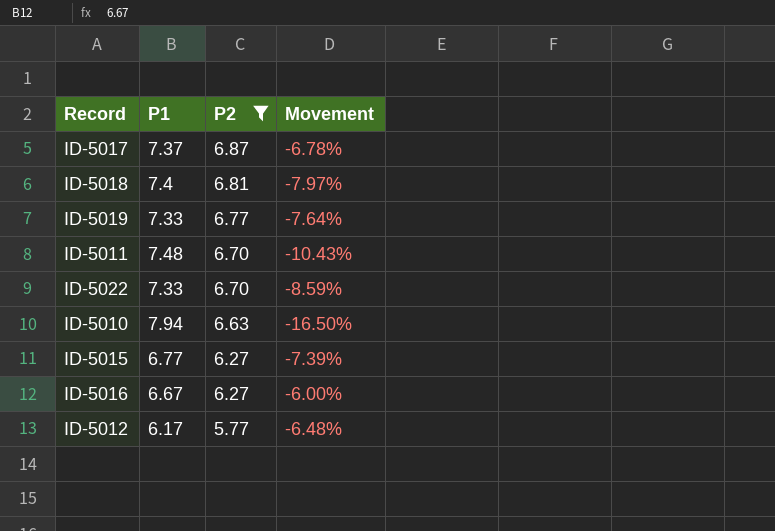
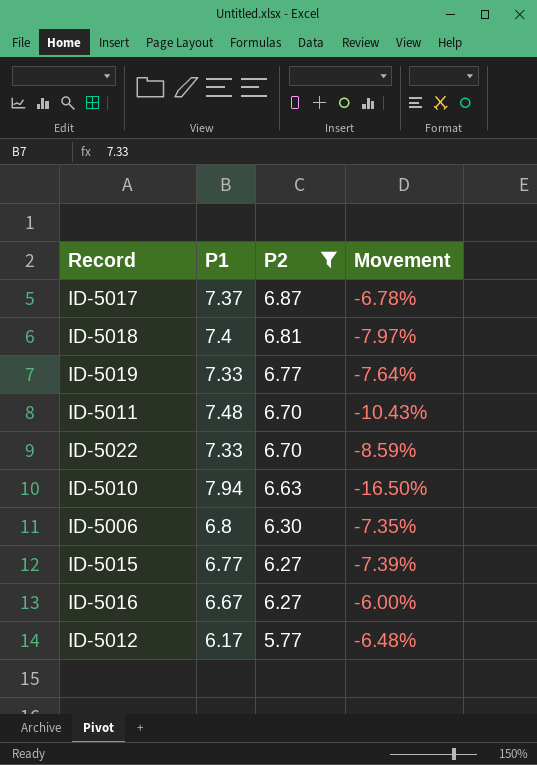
row ID-5006: none -> 6.8 | 6.30 | -7.35%

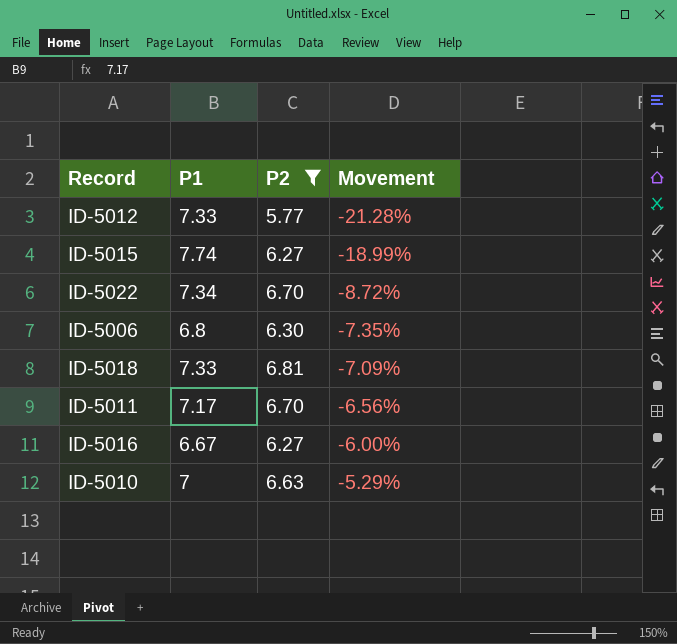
row order: P2 descending -> Movement ascending
row ID-5017: 7.37 | 6.87 | -6.78% -> none
row ID-5019: 7.33 | 6.77 | -7.64% -> none
ID-5012 | P1: 6.17 -> 7.33
ID-5012 | Movement: -6.48% -> -21.28%
ID-5015 | P1: 6.77 -> 7.74
ID-5015 | Movement: -7.39% -> -18.99%
ID-5022 | P1: 7.33 -> 7.34
ID-5022 | Movement: -8.59% -> -8.72%
ID-5018 | P1: 7.4 -> 7.33
ID-5018 | Movement: -7.97% -> -7.09%
ID-5011 | P1: 7.48 -> 7.17
ID-5011 | Movement: -10.43% -> -6.56%
ID-5010 | P1: 7.94 -> 7
ID-5010 | Movement: -16.50% -> -5.29%

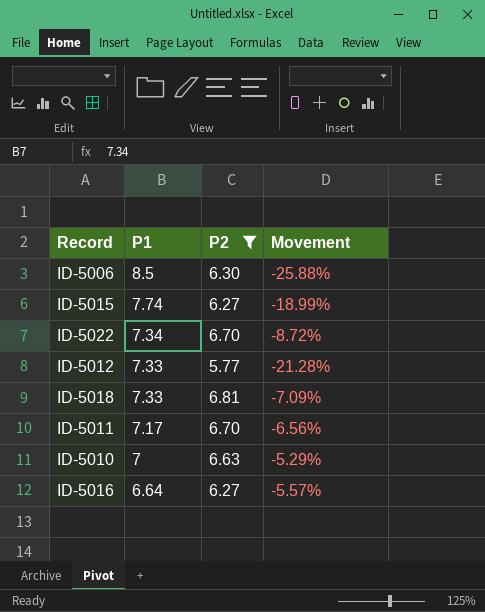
row order: Movement ascending -> P1 descending
ID-5006 | P1: 6.8 -> 8.5
ID-5006 | Movement: -7.35% -> -25.88%
ID-5016 | P1: 6.67 -> 6.64
ID-5016 | Movement: -6.00% -> -5.57%

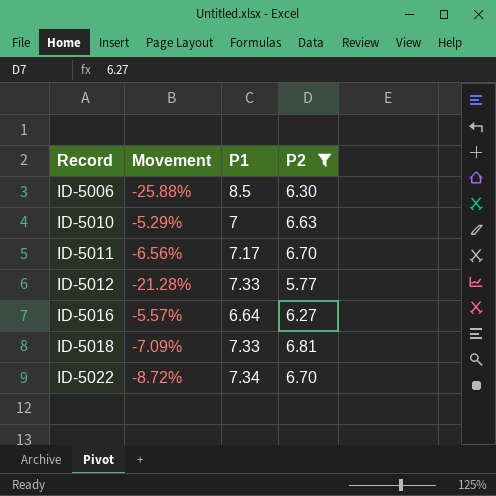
row order: P1 descending -> Record ascending
column Movement | position: 4 -> 2
row ID-5015: 7.74 | 6.27 | -18.99% -> none

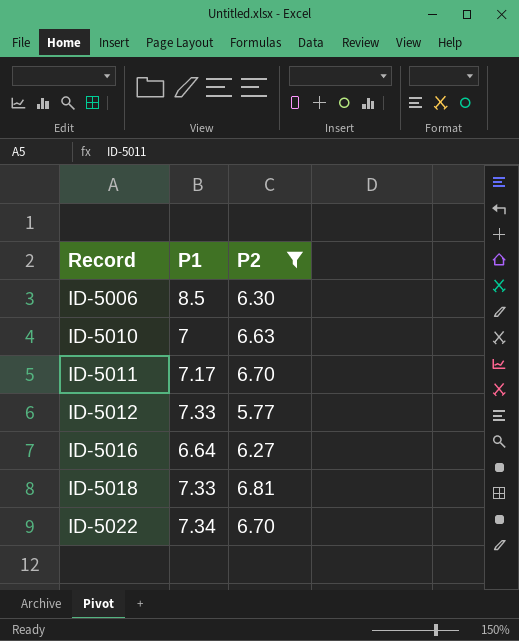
column Movement | formula: ([P2] - [P1]) / [P1] -> none

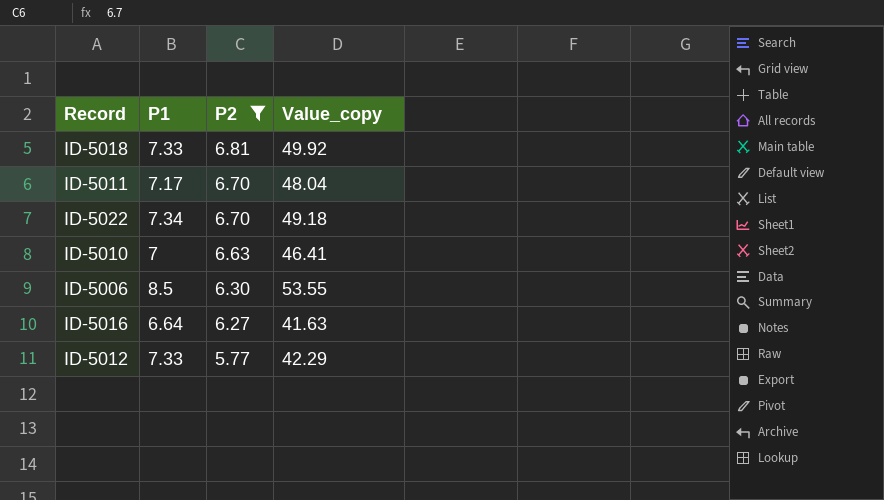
row order: Record ascending -> P2 descending
column Value_copy | formula: none -> [P1] * [P2]

